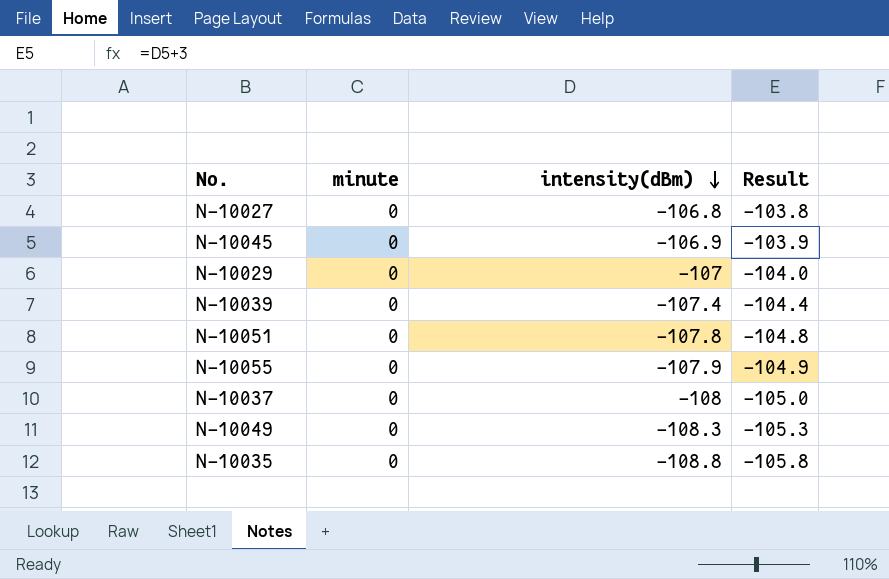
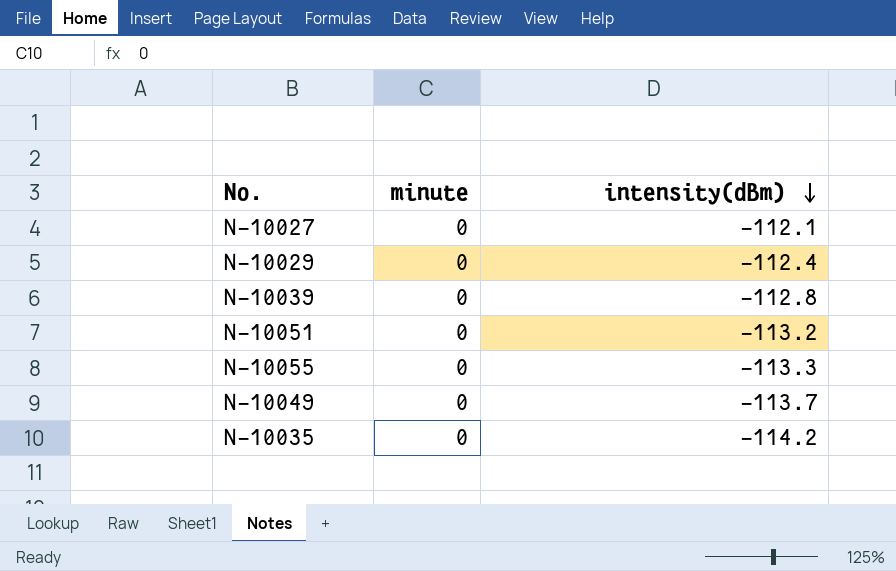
column Result | formula: [intensity(dBm)] + 3 -> none
row N-10045: 0 | -106.9 | -103.9 -> none
row N-10037: 0 | -108 | -105.0 -> none
N-10027 | intensity(dBm): -106.8 -> -112.1
N-10029 | intensity(dBm): -107 -> -112.4
N-10039 | intensity(dBm): -107.4 -> -112.8
N-10051 | intensity(dBm): -107.8 -> -113.2
N-10055 | intensity(dBm): -107.9 -> -113.3
N-10049 | intensity(dBm): -108.3 -> -113.7
N-10035 | intensity(dBm): -108.8 -> -114.2

